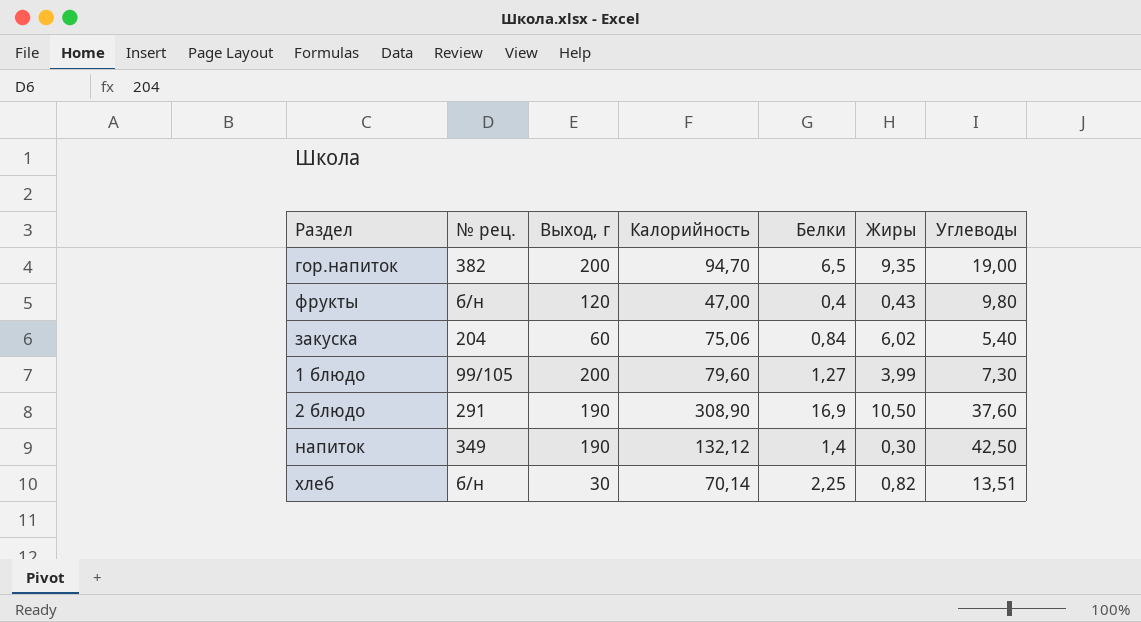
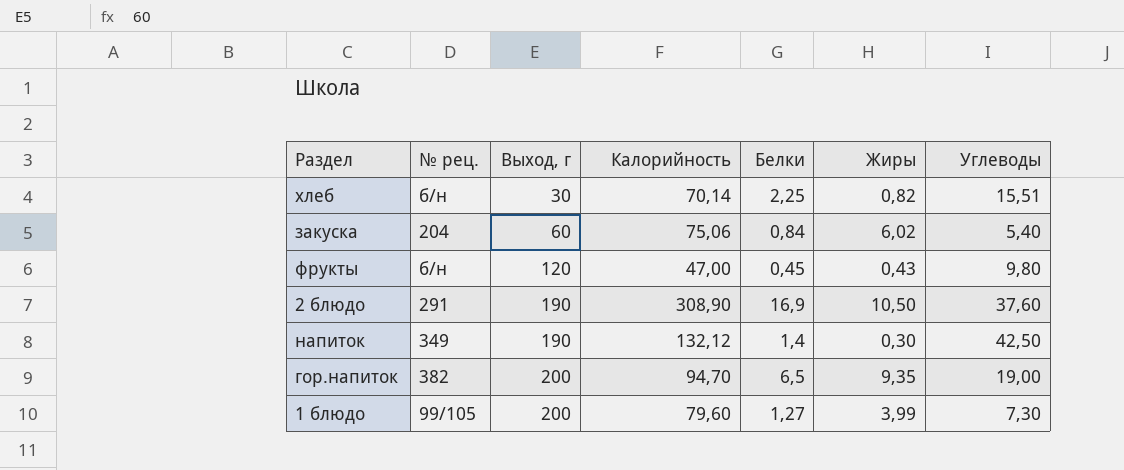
row order: none -> Выход, г ascending
хлеб | Углеводы: 13,51 -> 15,51
фрукты | Белки: 0,4 -> 0,45

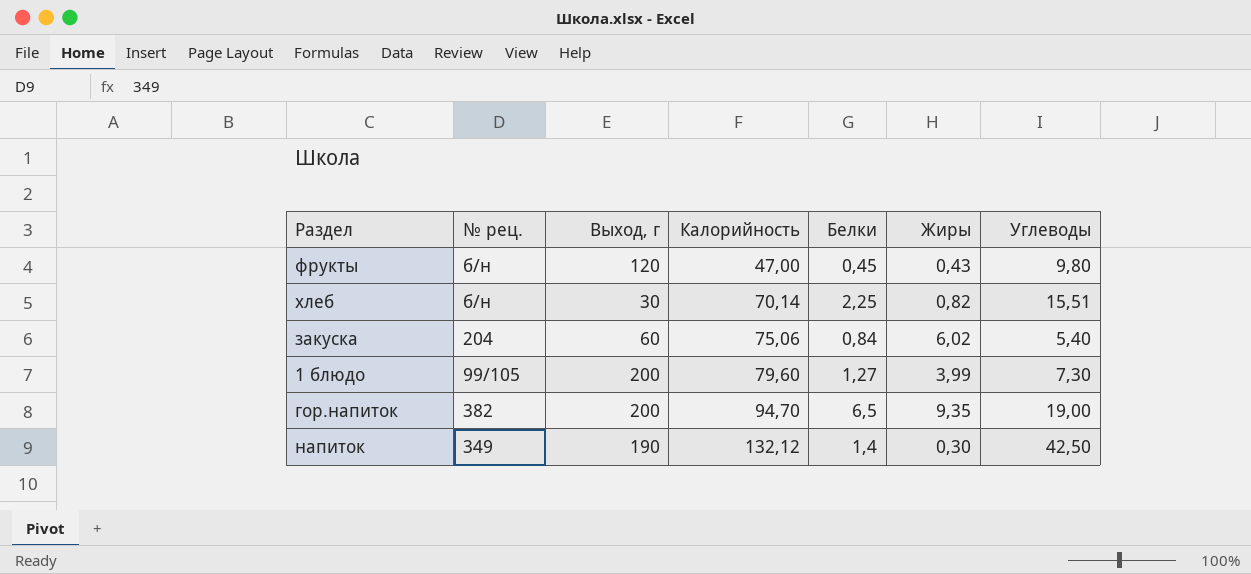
row order: Выход, г ascending -> Калорийность ascending
row 2 блюдо: 291 | 190 | 308,90 | 16,9 | 10,50 | 37,60 -> none

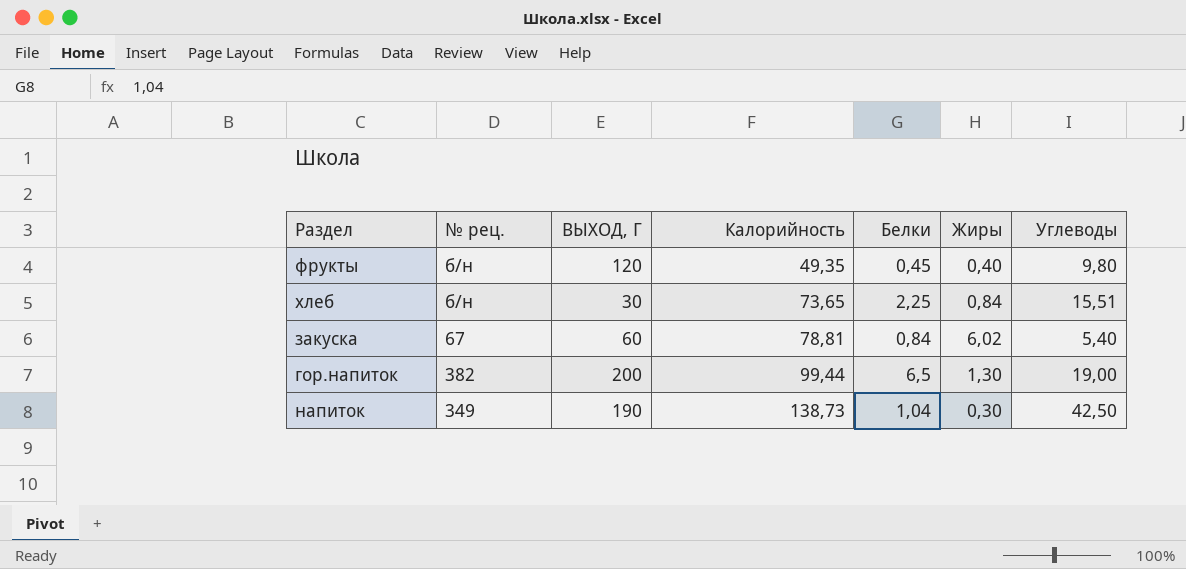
column name: Выход, г -> ВЫХОД, Г
row 1 блюдо: 99/105 | 200 | 79,60 | 1,27 | 3,99 | 7,30 -> none
фрукты | Калорийность: 47,00 -> 49,35
фрукты | Жиры: 0,43 -> 0,40
хлеб | Калорийность: 70,14 -> 73,65
хлеб | Жиры: 0,82 -> 0,84
закуска | № рец.: 204 -> 67
закуска | Калорийность: 75,06 -> 78,81
гор.напиток | Калорийность: 94,70 -> 99,44
гор.напиток | Жиры: 9,35 -> 1,30
напиток | Калорийность: 132,12 -> 138,73
напиток | Белки: 1,4 -> 1,04

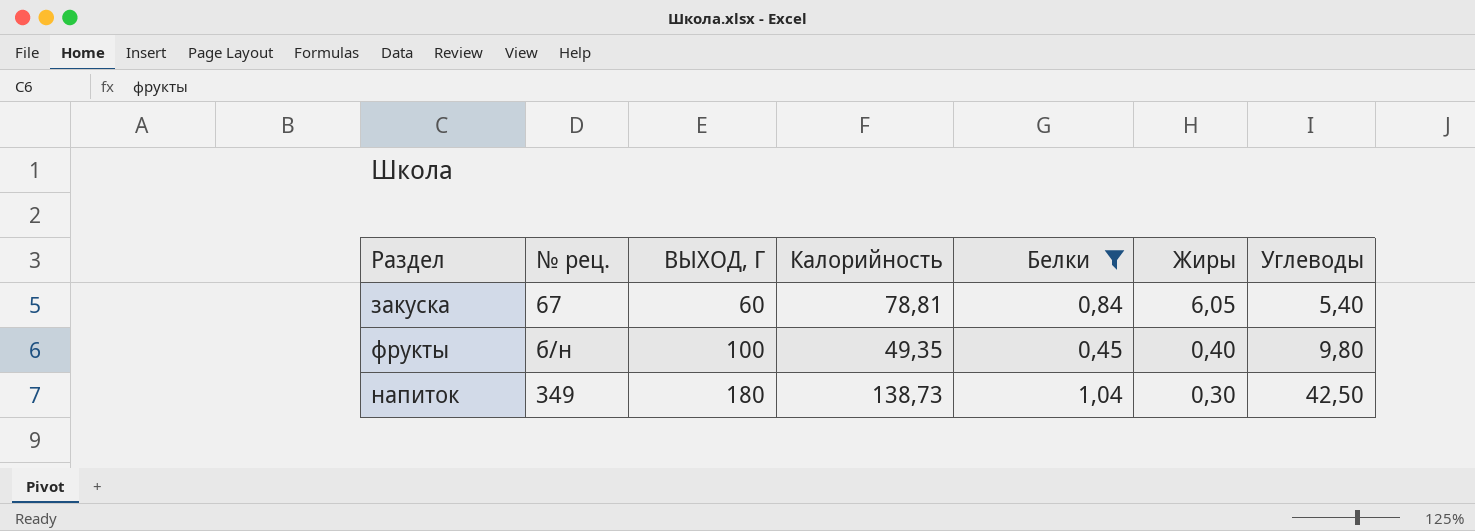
filter: none -> Белки <= 1,04
row order: Калорийность ascending -> ВЫХОД, Г ascending
закуска | Жиры: 6,02 -> 6,05
фрукты | ВЫХОД, Г: 120 -> 100
напиток | ВЫХОД, Г: 190 -> 180

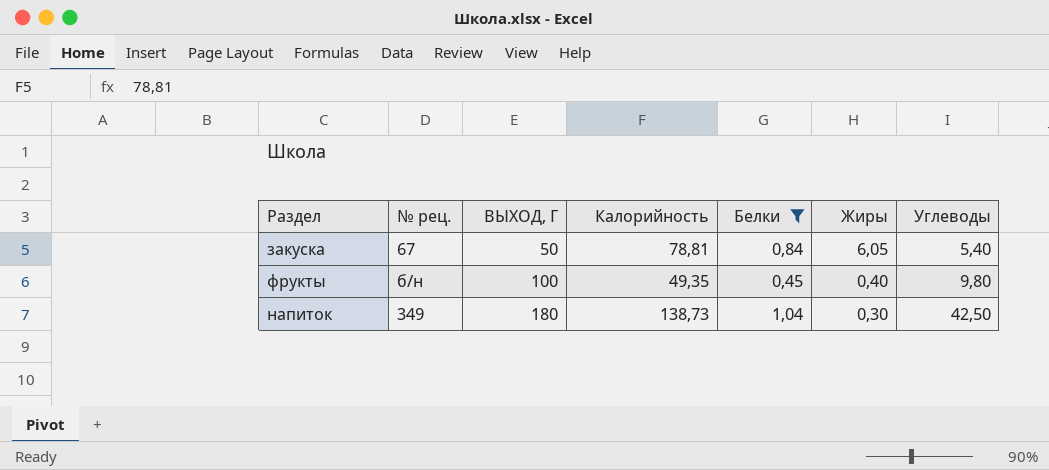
закуска | ВЫХОД, Г: 60 -> 50

